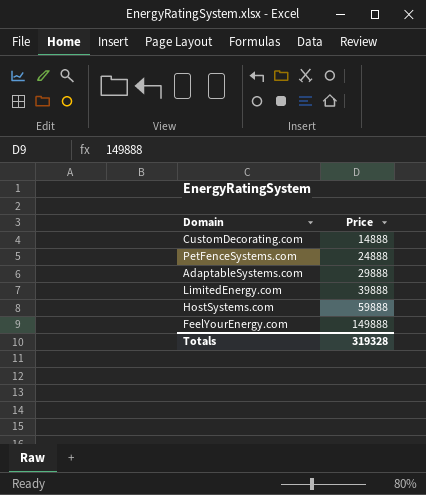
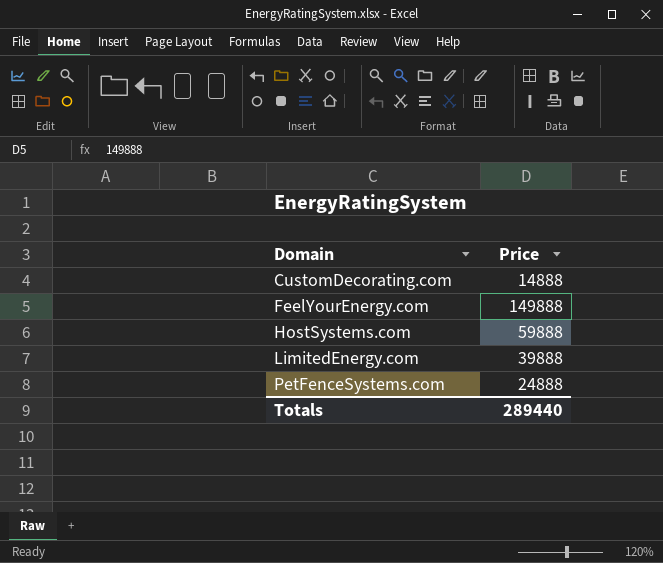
row order: Price ascending -> Domain ascending
row AdaptableSystems.com: 29888 -> none
Totals | Price: 319328 -> 289440

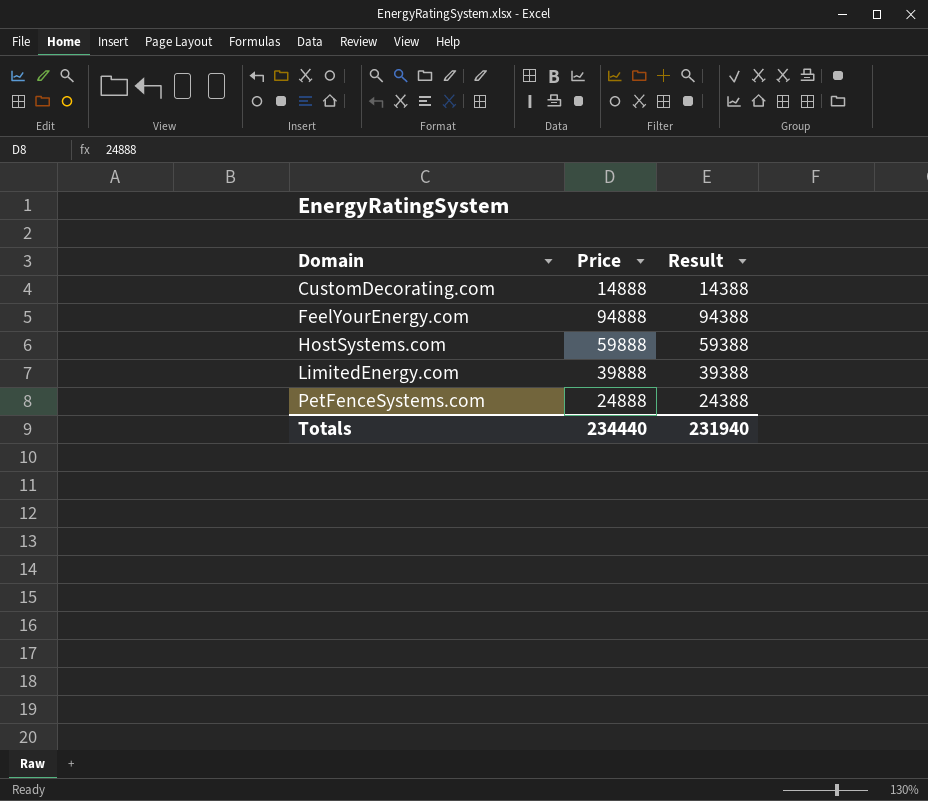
column Result | formula: none -> [Price] - 500
FeelYourEnergy.com | Price: 149888 -> 94888
Totals | Price: 289440 -> 234440

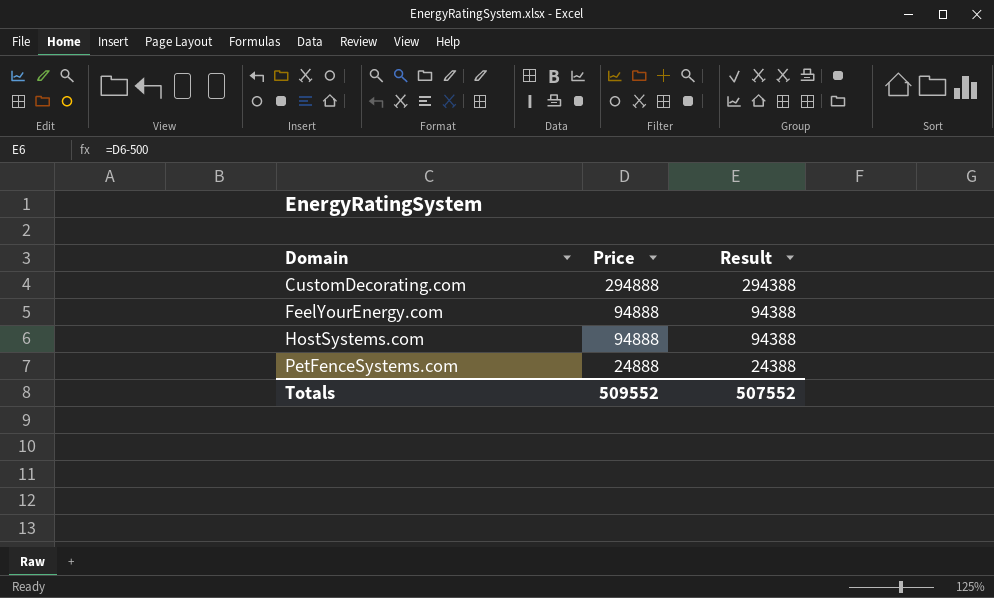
row LimitedEnergy.com: 39888 | 39388 -> none
CustomDecorating.com | Price: 14888 -> 294888
CustomDecorating.com | Result: 14388 -> 294388
HostSystems.com | Price: 59888 -> 94888
HostSystems.com | Result: 59388 -> 94388
Totals | Price: 234440 -> 509552
Totals | Result: 231940 -> 507552

